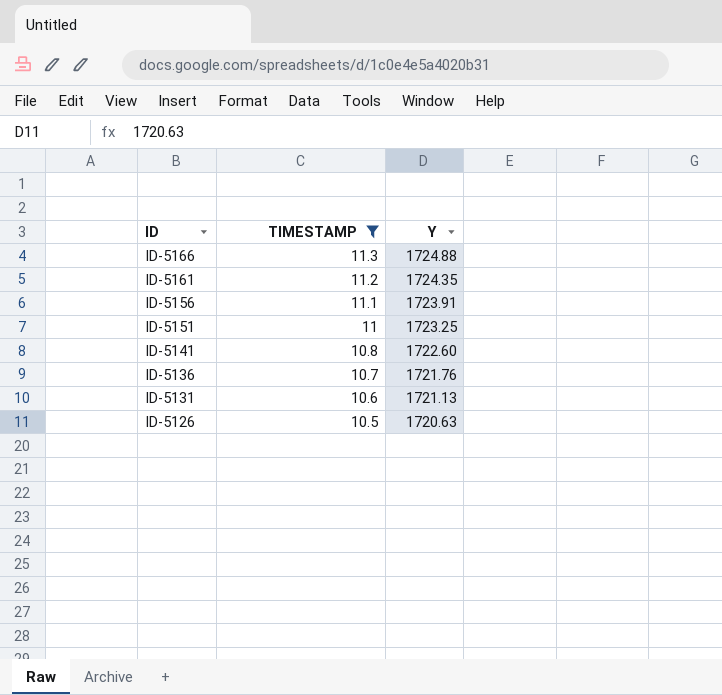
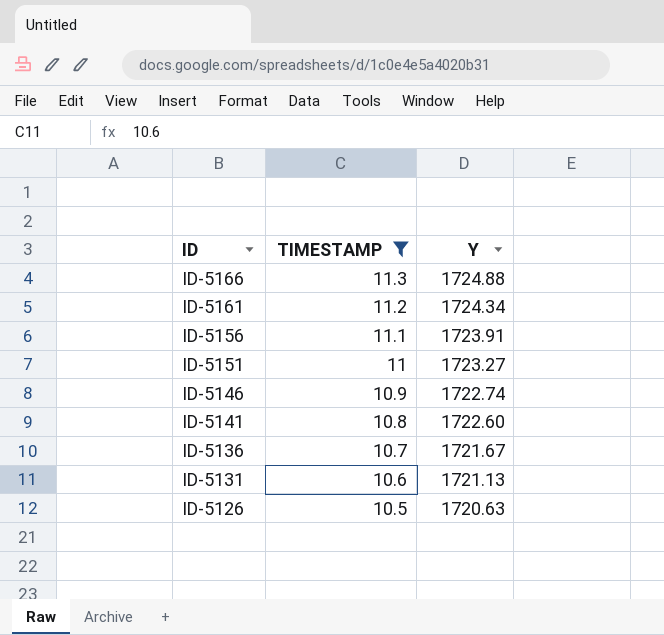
ID-5161 | Y: 1724.35 -> 1724.34
ID-5151 | Y: 1723.25 -> 1723.27
row ID-5146: none -> 10.9 | 1722.74
ID-5136 | Y: 1721.76 -> 1721.67

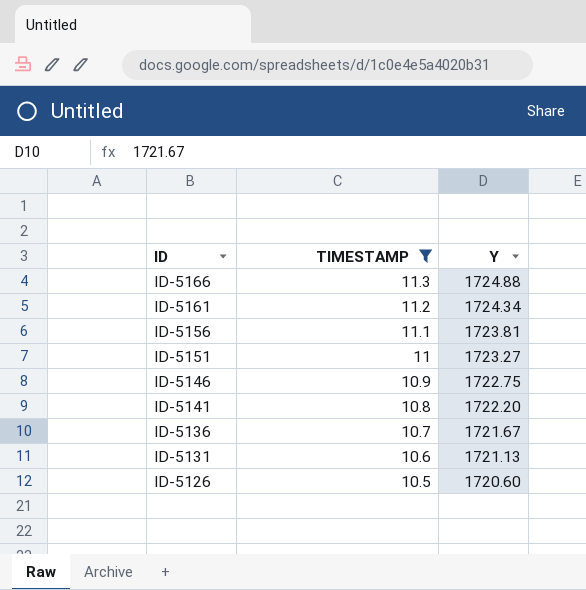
ID-5156 | Y: 1723.91 -> 1723.81
ID-5146 | Y: 1722.74 -> 1722.75
ID-5141 | Y: 1722.60 -> 1722.20
ID-5126 | Y: 1720.63 -> 1720.60

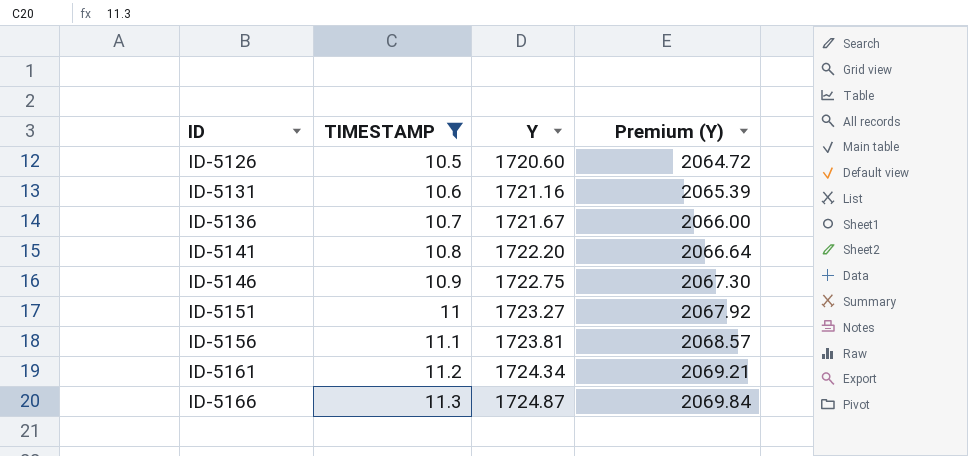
row order: ID descending -> ID ascending
column Premium (Y) | formula: none -> [Y] * 1.2
ID-5131 | Y: 1721.13 -> 1721.16
ID-5166 | Y: 1724.88 -> 1724.87

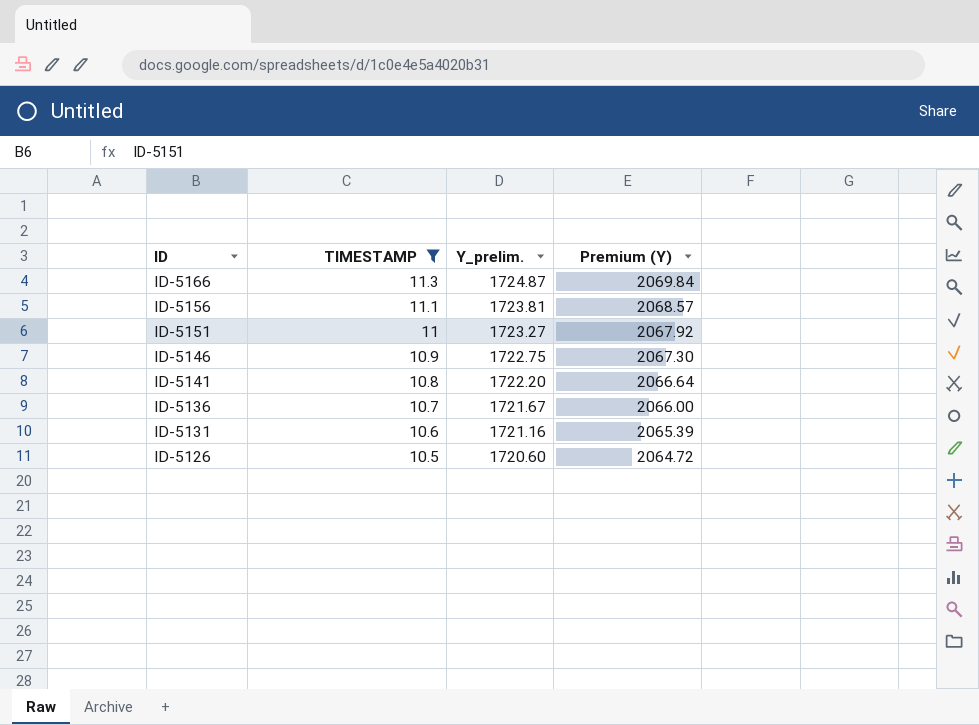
row order: ID ascending -> ID descending
column name: Y -> Y_prelim.
row ID-5161: 11.2 | 1724.34 | 2069.21 -> none

